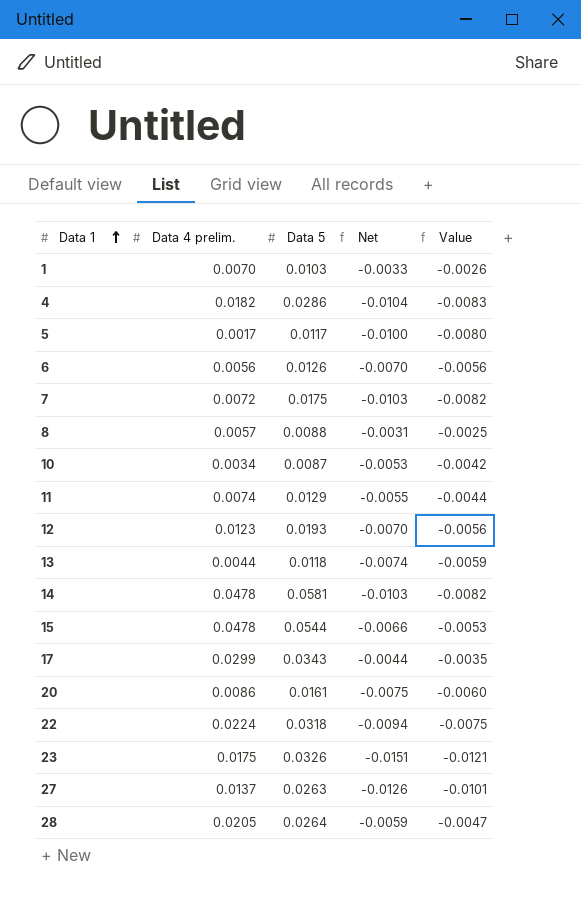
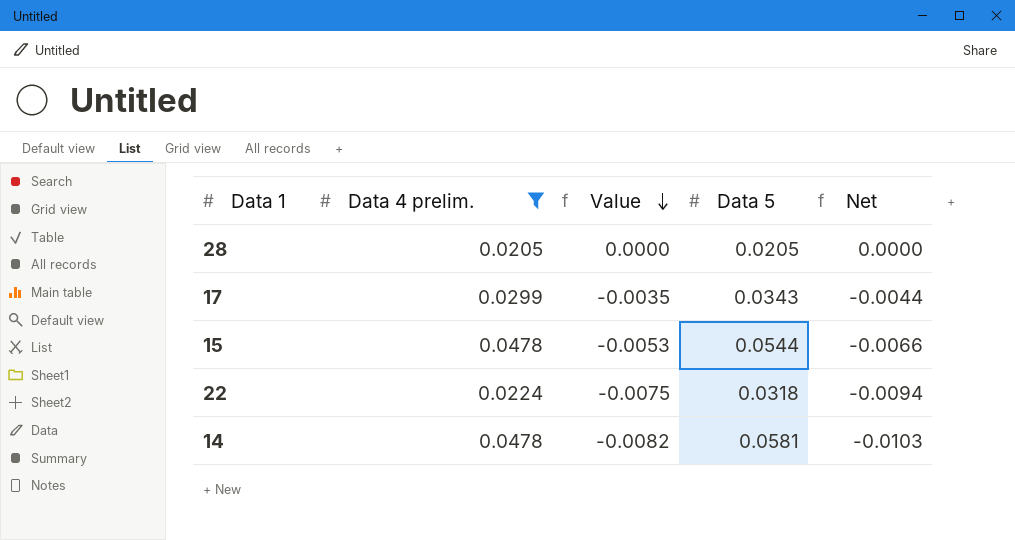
filter: none -> Data 4 prelim. >= 0.0205
row order: Data 1 ascending -> Value descending
column Value | position: 5 -> 3
28 | Value: -0.0047 -> 0.0000
28 | Data 5: 0.0264 -> 0.0205
28 | Net: -0.0059 -> 0.0000

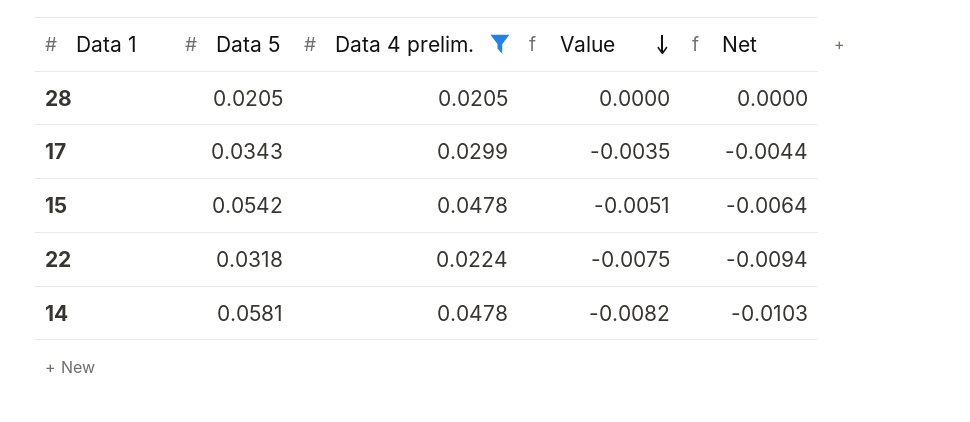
column Data 5 | position: 4 -> 2
15 | Data 5: 0.0544 -> 0.0542
15 | Value: -0.0053 -> -0.0051
15 | Net: -0.0066 -> -0.0064

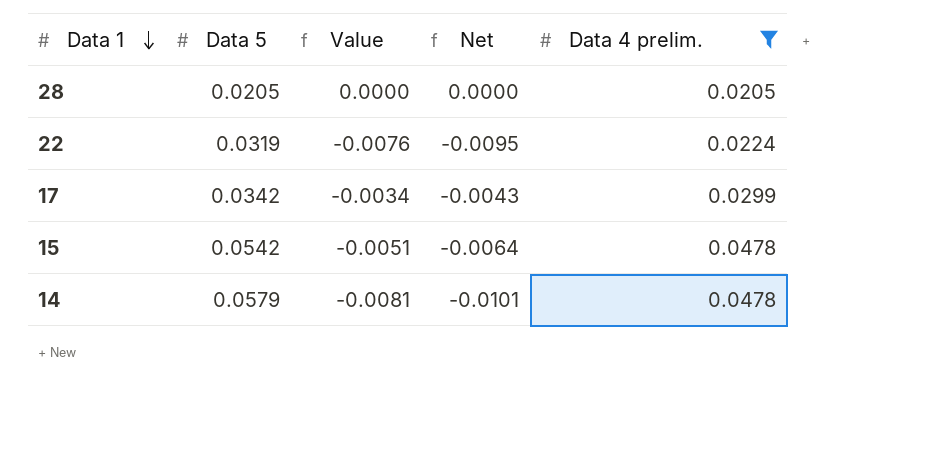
row order: Value descending -> Data 1 descending
column Data 4 prelim. | position: 3 -> 5
22 | Data 5: 0.0318 -> 0.0319
22 | Value: -0.0075 -> -0.0076
22 | Net: -0.0094 -> -0.0095
17 | Data 5: 0.0343 -> 0.0342
17 | Value: -0.0035 -> -0.0034
17 | Net: -0.0044 -> -0.0043
14 | Data 5: 0.0581 -> 0.0579
14 | Value: -0.0082 -> -0.0081
14 | Net: -0.0103 -> -0.0101

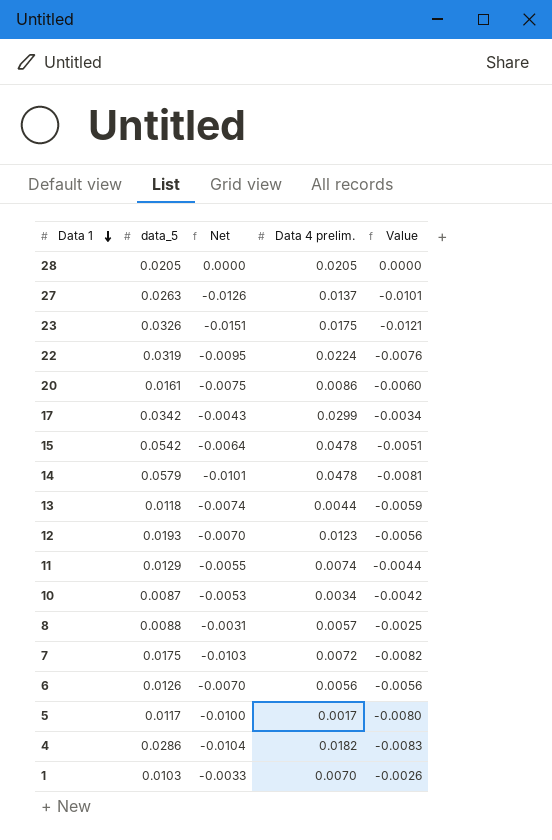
filter: Data 4 prelim. >= 0.0205 -> none
column name: Data 5 -> data_5
column Value | position: 3 -> 5

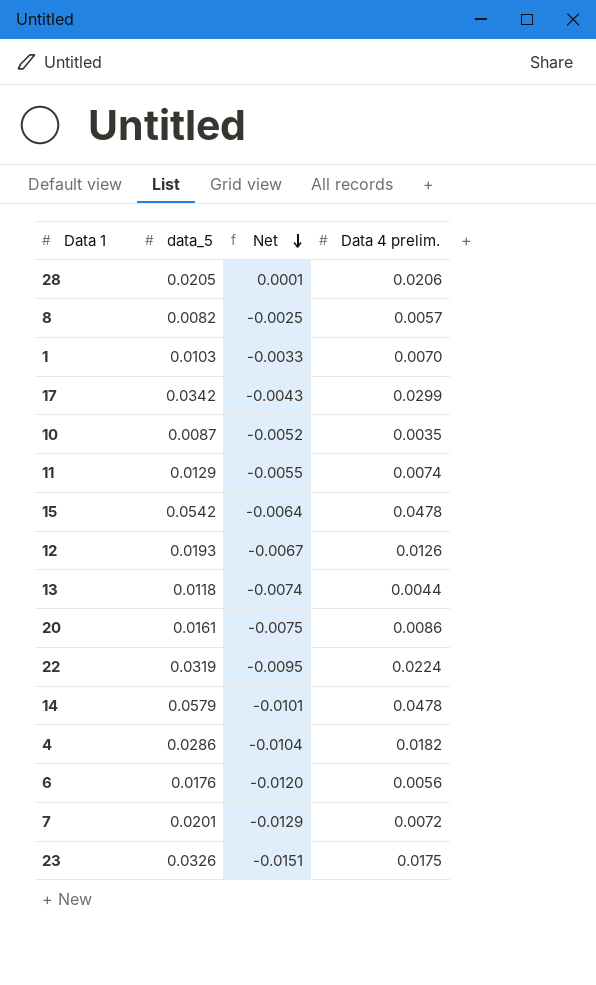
row order: Data 1 descending -> Net descending
column Value | formula: [Net] * 0.8 -> none
row 27: 0.0263 | -0.0126 | 0.0137 | -0.0101 -> none
row 5: 0.0117 | -0.0100 | 0.0017 | -0.0080 -> none
28 | Net: 0.0000 -> 0.0001
28 | Data 4 prelim.: 0.0205 -> 0.0206
8 | data_5: 0.0088 -> 0.0082
8 | Net: -0.0031 -> -0.0025
10 | Net: -0.0053 -> -0.0052
10 | Data 4 prelim.: 0.0034 -> 0.0035
12 | Net: -0.0070 -> -0.0067
12 | Data 4 prelim.: 0.0123 -> 0.0126
6 | data_5: 0.0126 -> 0.0176
6 | Net: -0.0070 -> -0.0120
7 | data_5: 0.0175 -> 0.0201
7 | Net: -0.0103 -> -0.0129

